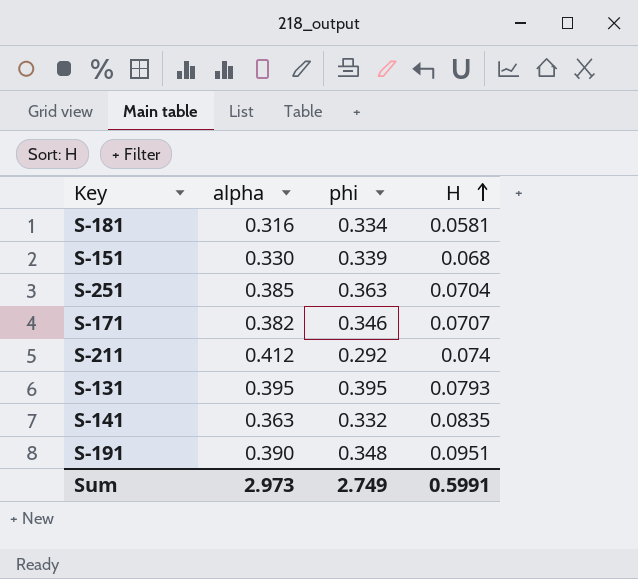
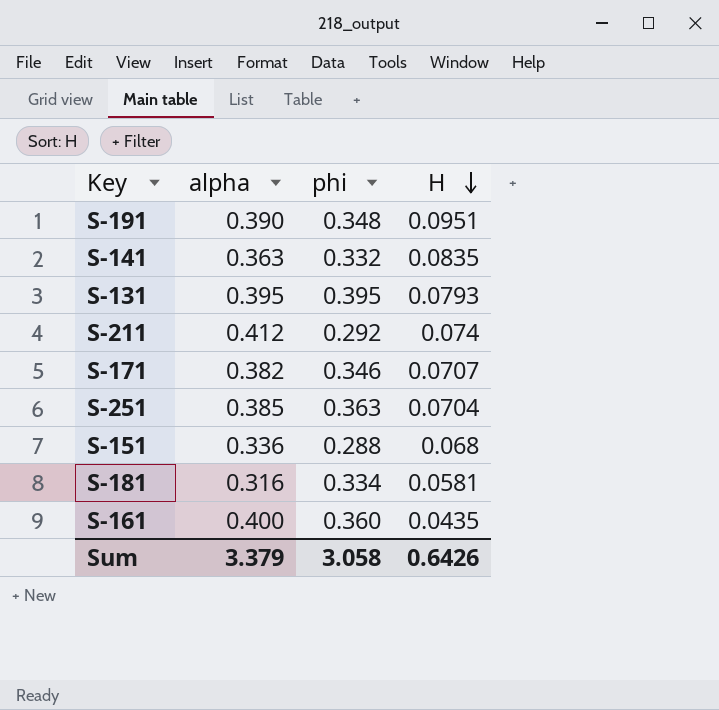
row order: H ascending -> H descending
S-151 | alpha: 0.330 -> 0.336
S-151 | phi: 0.339 -> 0.288
row S-161: none -> 0.400 | 0.360 | 0.0435
Sum | alpha: 2.973 -> 3.379
Sum | phi: 2.749 -> 3.058
Sum | H: 0.5991 -> 0.6426

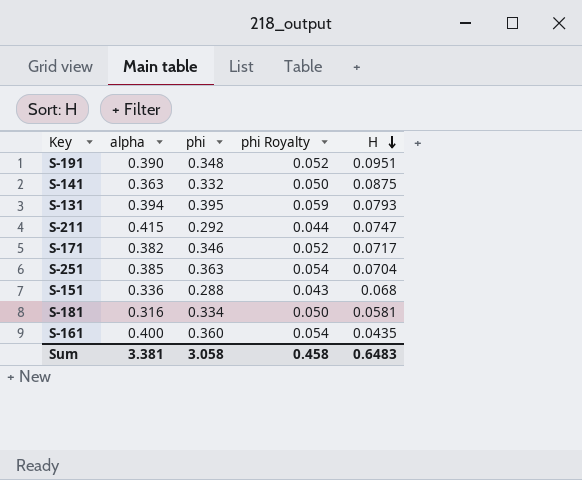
column phi Royalty | formula: none -> [phi] * 0.15
S-141 | H: 0.0835 -> 0.0875
S-131 | alpha: 0.395 -> 0.394
S-211 | alpha: 0.412 -> 0.415
S-211 | H: 0.074 -> 0.0747
S-171 | H: 0.0707 -> 0.0717
Sum | alpha: 3.379 -> 3.381
Sum | H: 0.6426 -> 0.6483

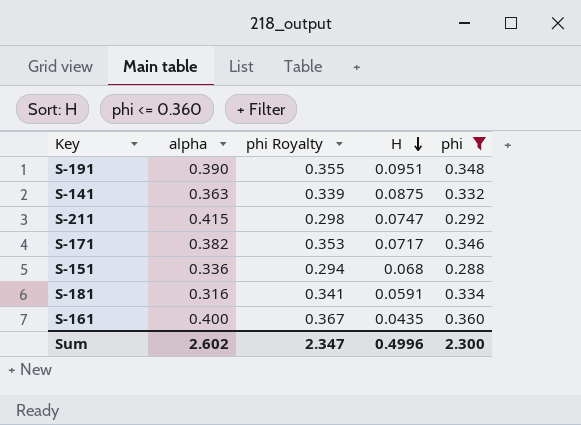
filter: none -> phi <= 0.360
column phi Royalty | formula: [phi] * 0.15 -> [phi] * 1.02
column phi | position: 3 -> 5
S-181 | H: 0.0581 -> 0.0591
Sum | alpha: 3.381 -> 2.602
Sum | phi Royalty: 0.458 -> 2.347
Sum | H: 0.6483 -> 0.4996
Sum | phi: 3.058 -> 2.300

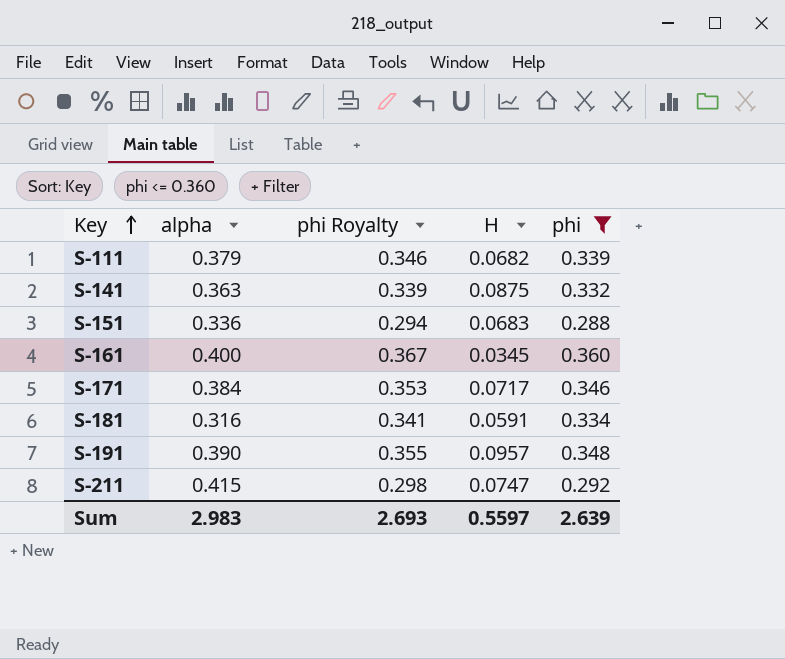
row order: H descending -> Key ascending
row S-111: none -> 0.379 | 0.346 | 0.0682 | 0.339
S-151 | H: 0.068 -> 0.0683
S-161 | H: 0.0435 -> 0.0345
S-171 | alpha: 0.382 -> 0.384
S-191 | H: 0.0951 -> 0.0957
Sum | alpha: 2.602 -> 2.983
Sum | phi Royalty: 2.347 -> 2.693
Sum | H: 0.4996 -> 0.5597
Sum | phi: 2.300 -> 2.639

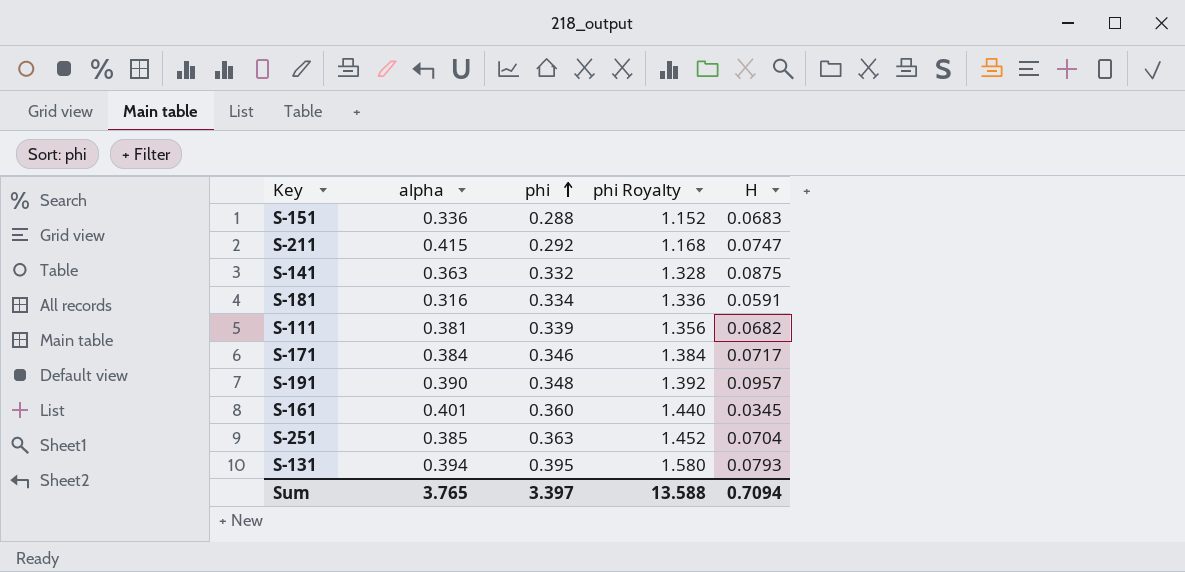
filter: phi <= 0.360 -> none
row order: Key ascending -> phi ascending
column phi | position: 5 -> 3
column phi Royalty | formula: [phi] * 1.02 -> [phi] * 4
S-111 | alpha: 0.379 -> 0.381
S-161 | alpha: 0.400 -> 0.401
Sum | alpha: 2.983 -> 3.765
Sum | phi: 2.639 -> 3.397
Sum | phi Royalty: 2.693 -> 13.588
Sum | H: 0.5597 -> 0.7094

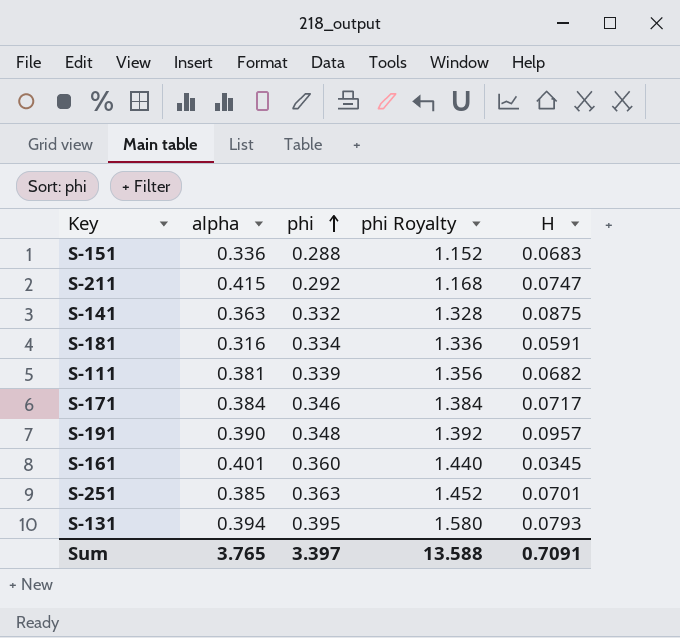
S-251 | H: 0.0704 -> 0.0701
Sum | H: 0.7094 -> 0.7091

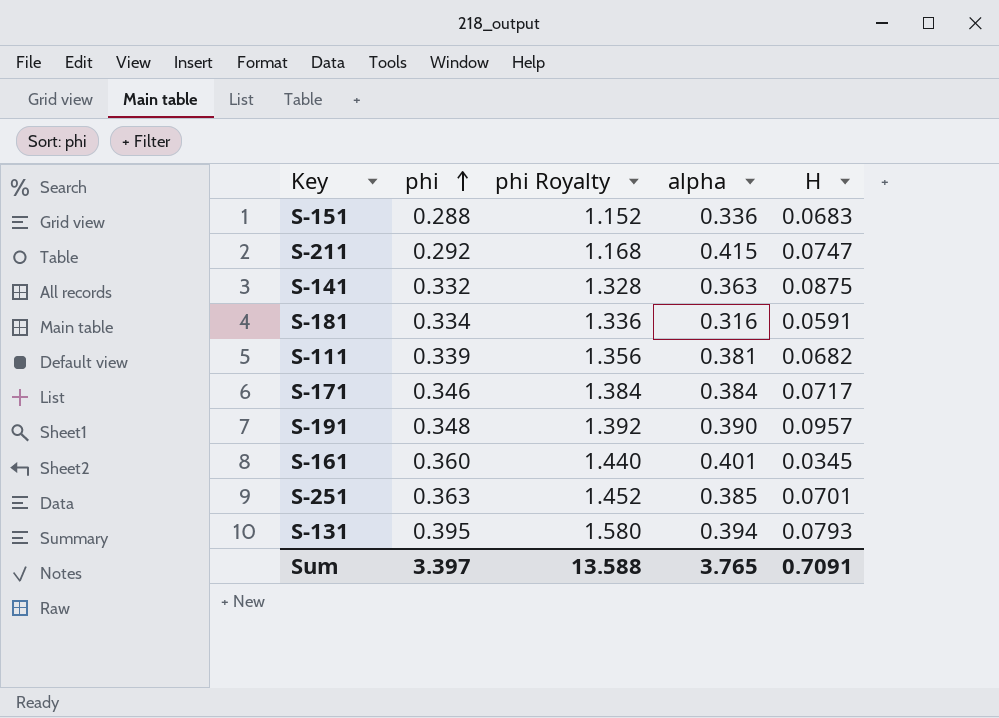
column alpha | position: 2 -> 4

